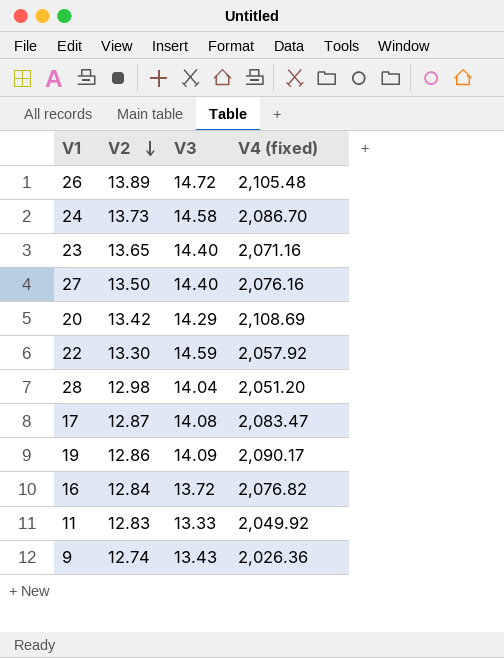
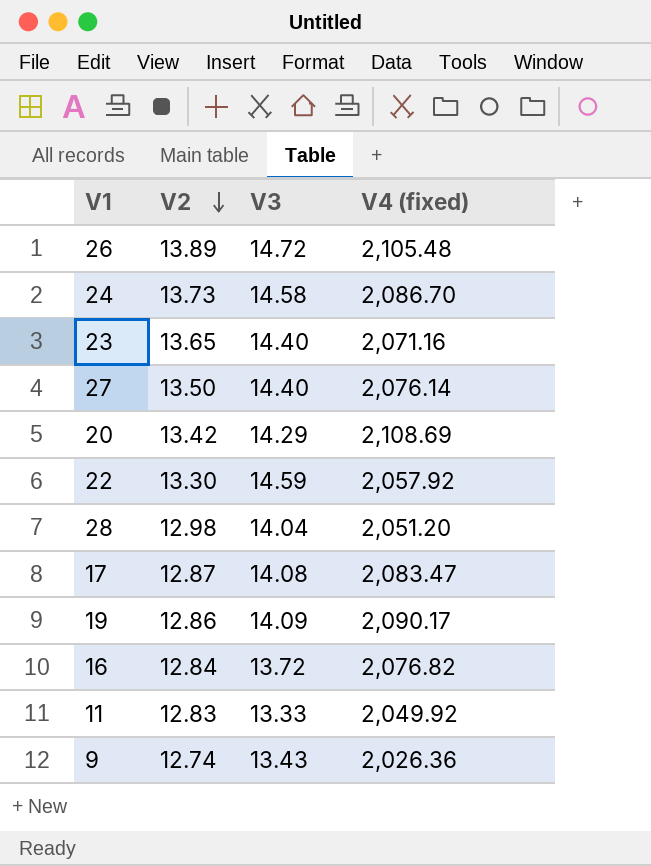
27 | V4 (fixed): 2,076.16 -> 2,076.14

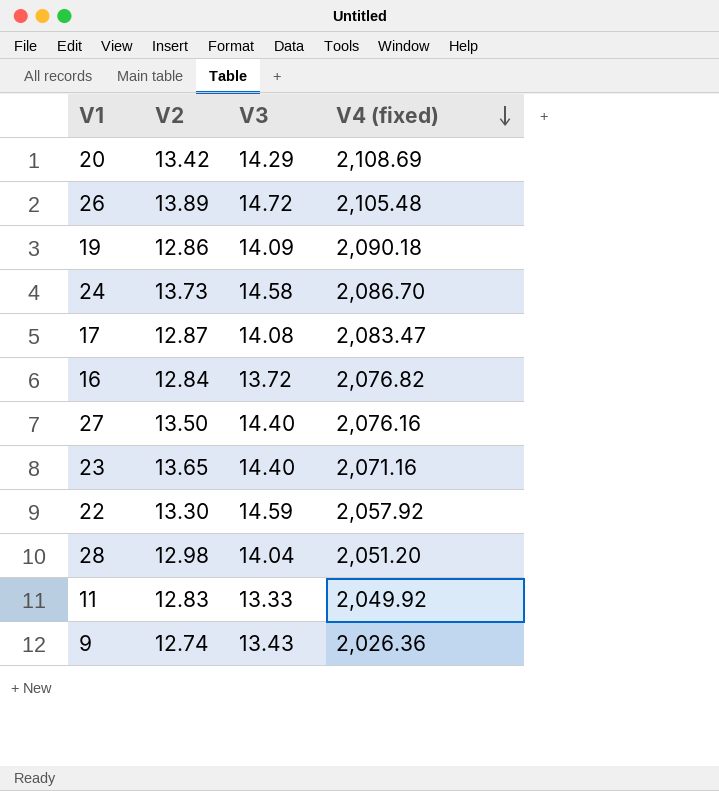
row order: V2 descending -> V4 (fixed) descending
19 | V4 (fixed): 2,090.17 -> 2,090.18
27 | V4 (fixed): 2,076.14 -> 2,076.16

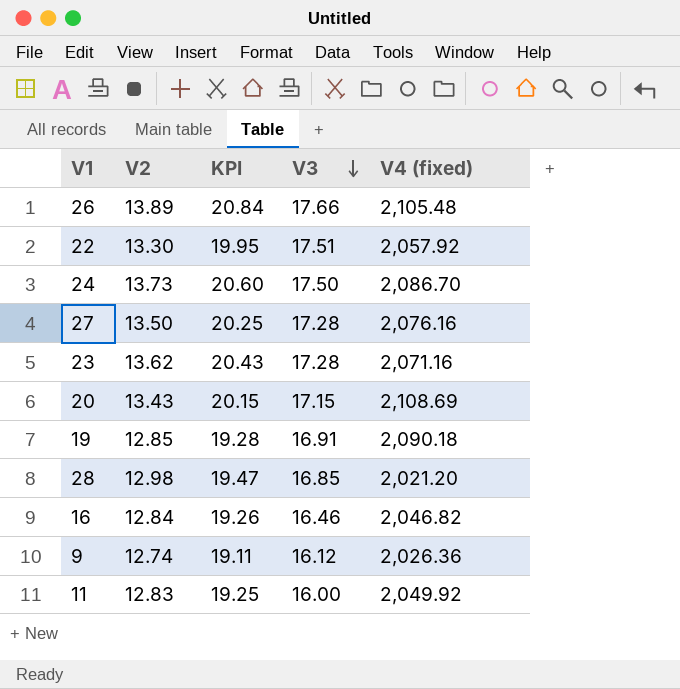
row order: V4 (fixed) descending -> V3 descending
column KPI | formula: none -> [V2] * 1.5
row 17: 12.87 | 14.08 | 2,083.47 -> none
26 | V3: 14.72 -> 17.66
22 | V3: 14.59 -> 17.51
24 | V3: 14.58 -> 17.50
27 | V3: 14.40 -> 17.28
23 | V2: 13.65 -> 13.62
23 | V3: 14.40 -> 17.28
20 | V2: 13.42 -> 13.43
20 | V3: 14.29 -> 17.15
19 | V2: 12.86 -> 12.85
19 | V3: 14.09 -> 16.91
28 | V3: 14.04 -> 16.85
28 | V4 (fixed): 2,051.20 -> 2,021.20
16 | V3: 13.72 -> 16.46
16 | V4 (fixed): 2,076.82 -> 2,046.82
9 | V3: 13.43 -> 16.12
11 | V3: 13.33 -> 16.00

